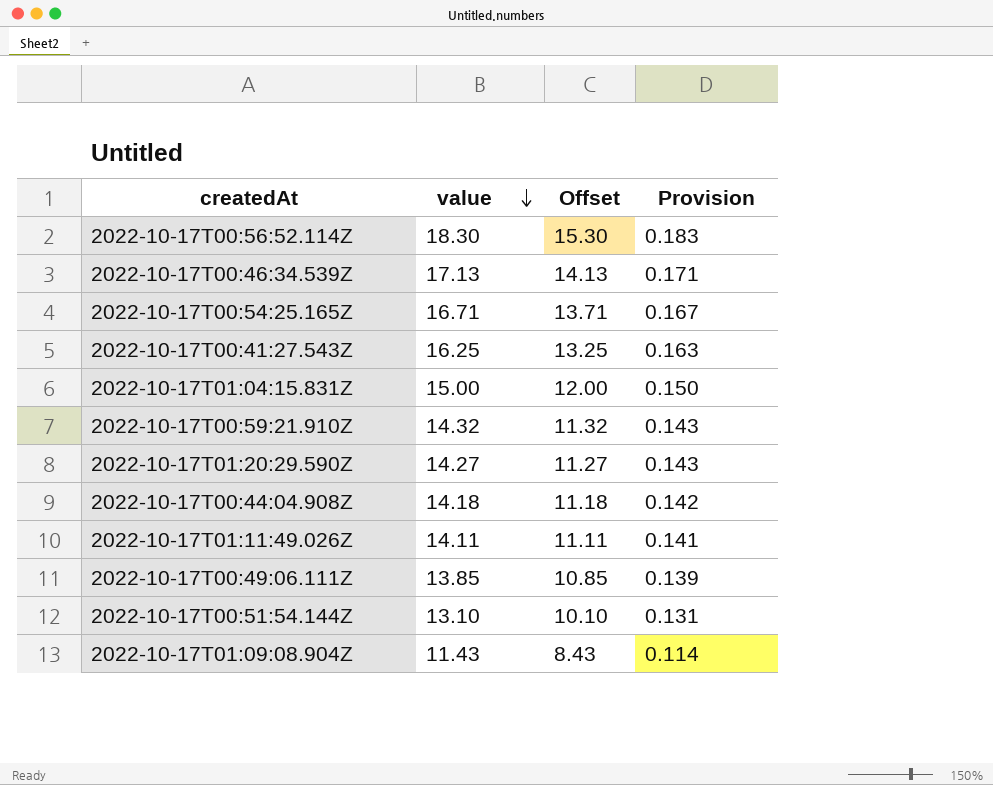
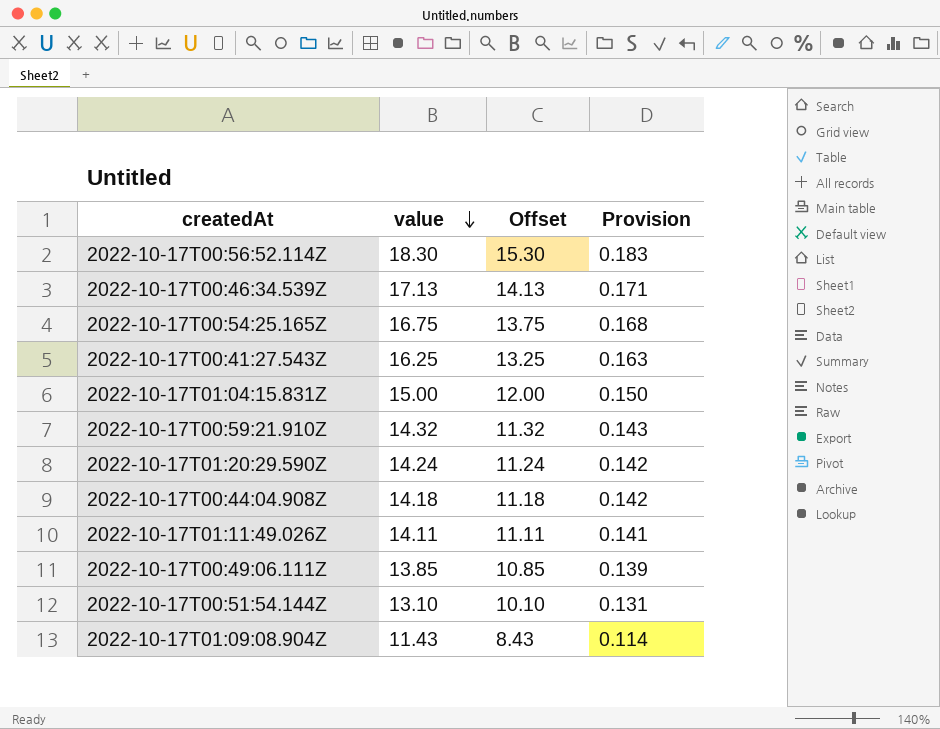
2022-10-17T00:54:25.165Z | value: 16.71 -> 16.75
2022-10-17T00:54:25.165Z | Offset: 13.71 -> 13.75
2022-10-17T00:54:25.165Z | Provision: 0.167 -> 0.168
2022-10-17T01:20:29.590Z | value: 14.27 -> 14.24
2022-10-17T01:20:29.590Z | Offset: 11.27 -> 11.24
2022-10-17T01:20:29.590Z | Provision: 0.143 -> 0.142

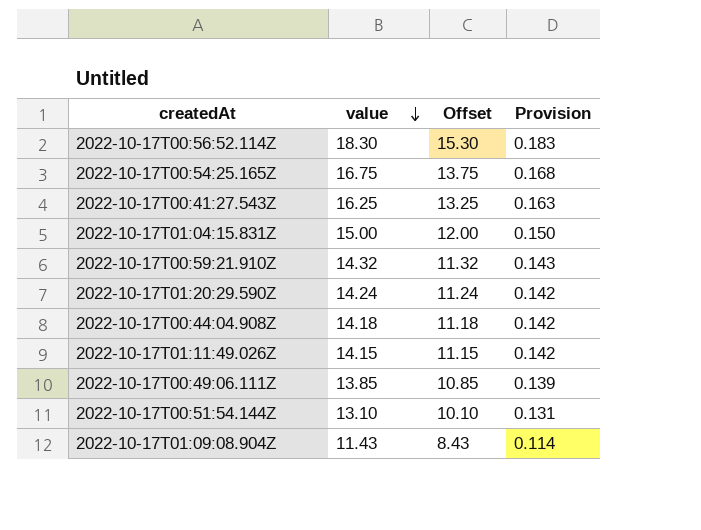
row 2022-10-17T00:46:34.539Z: 17.13 | 14.13 | 0.171 -> none
2022-10-17T01:11:49.026Z | value: 14.11 -> 14.15
2022-10-17T01:11:49.026Z | Offset: 11.11 -> 11.15
2022-10-17T01:11:49.026Z | Provision: 0.141 -> 0.142

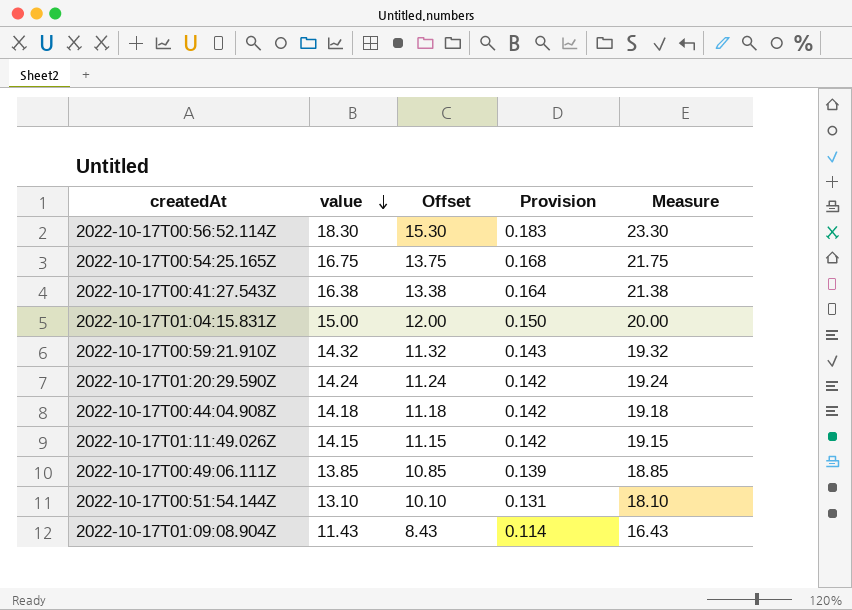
column Measure | formula: none -> [value] + 5
2022-10-17T00:41:27.543Z | value: 16.25 -> 16.38
2022-10-17T00:41:27.543Z | Offset: 13.25 -> 13.38
2022-10-17T00:41:27.543Z | Provision: 0.163 -> 0.164

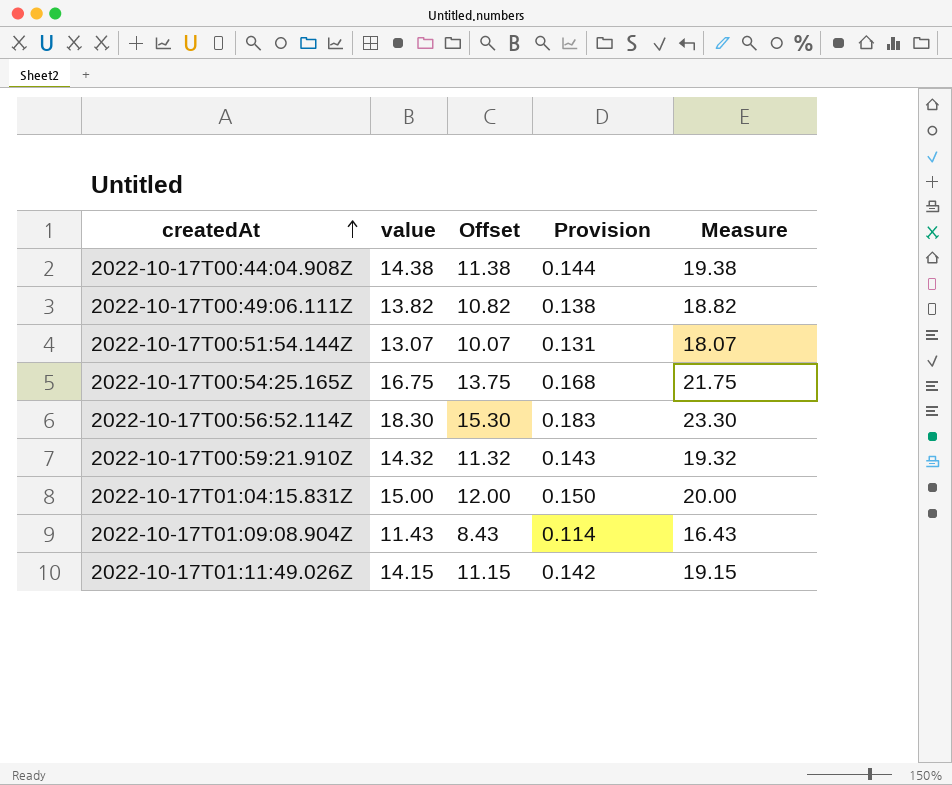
row order: value descending -> createdAt ascending
row 2022-10-17T00:41:27.543Z: 16.38 | 13.38 | 0.164 | 21.38 -> none
row 2022-10-17T01:20:29.590Z: 14.24 | 11.24 | 0.142 | 19.24 -> none
2022-10-17T00:44:04.908Z | value: 14.18 -> 14.38
2022-10-17T00:44:04.908Z | Offset: 11.18 -> 11.38
2022-10-17T00:44:04.908Z | Provision: 0.142 -> 0.144
2022-10-17T00:44:04.908Z | Measure: 19.18 -> 19.38
2022-10-17T00:49:06.111Z | value: 13.85 -> 13.82
2022-10-17T00:49:06.111Z | Offset: 10.85 -> 10.82
2022-10-17T00:49:06.111Z | Provision: 0.139 -> 0.138
2022-10-17T00:49:06.111Z | Measure: 18.85 -> 18.82
2022-10-17T00:51:54.144Z | value: 13.10 -> 13.07
2022-10-17T00:51:54.144Z | Offset: 10.10 -> 10.07
2022-10-17T00:51:54.144Z | Measure: 18.10 -> 18.07

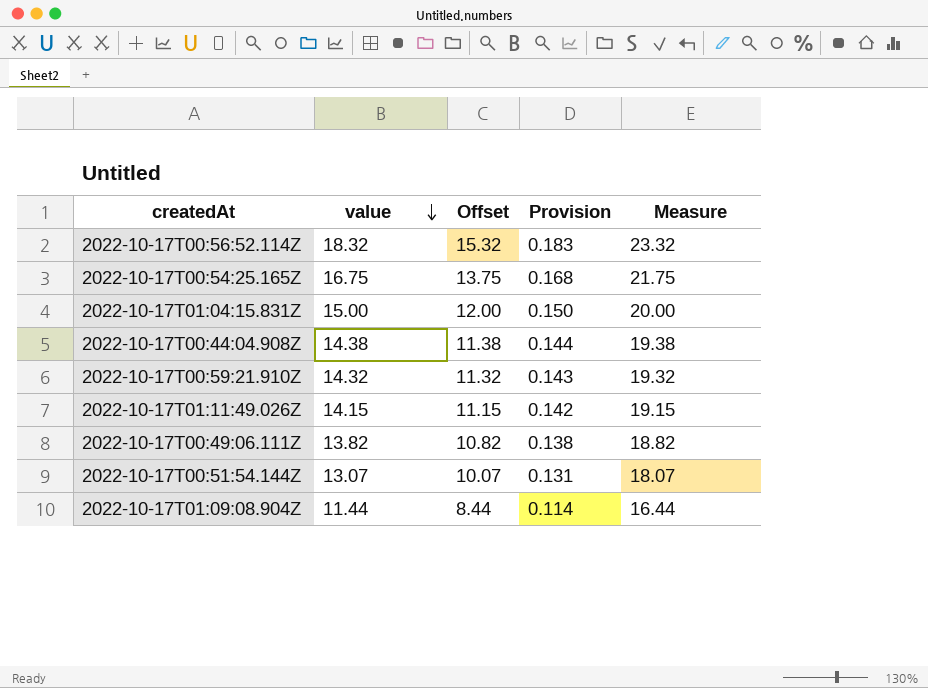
row order: createdAt ascending -> value descending
2022-10-17T00:56:52.114Z | value: 18.30 -> 18.32
2022-10-17T00:56:52.114Z | Offset: 15.30 -> 15.32
2022-10-17T00:56:52.114Z | Measure: 23.30 -> 23.32
2022-10-17T01:09:08.904Z | value: 11.43 -> 11.44
2022-10-17T01:09:08.904Z | Offset: 8.43 -> 8.44
2022-10-17T01:09:08.904Z | Measure: 16.43 -> 16.44

